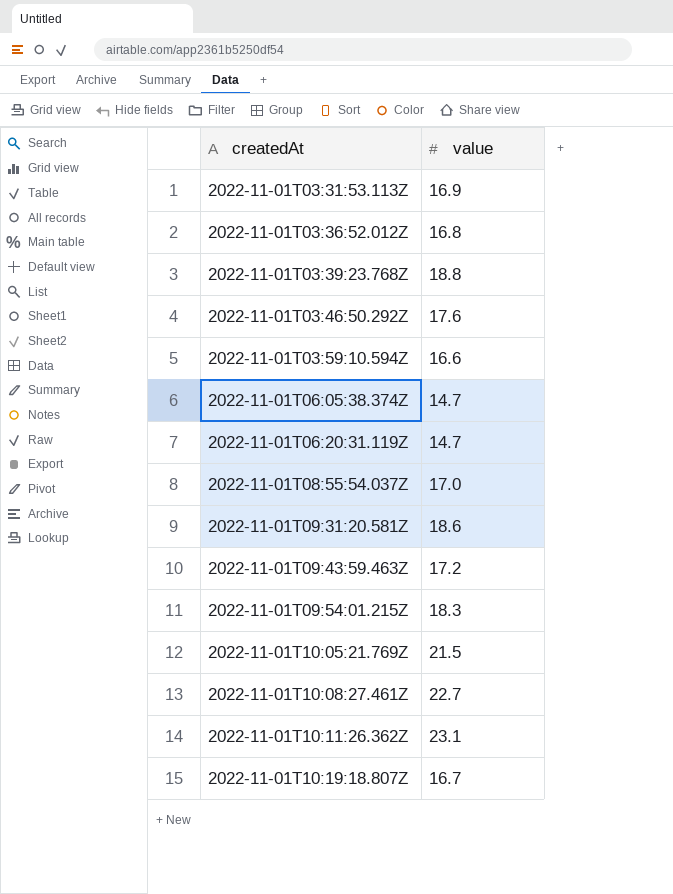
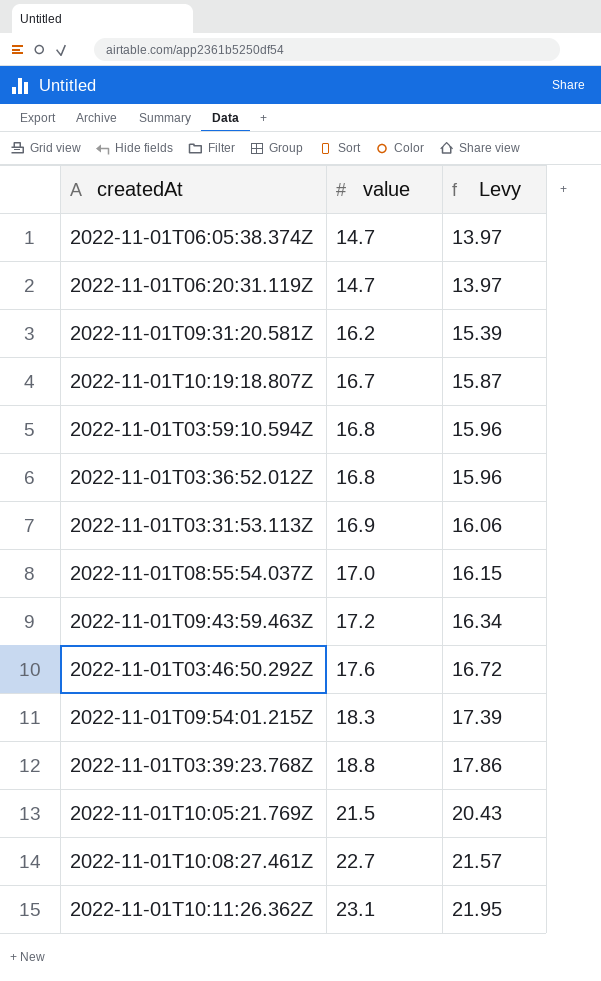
row order: createdAt ascending -> value ascending
column Levy | formula: none -> [value] * 0.95
2022-11-01T09:31:20.581Z | value: 18.6 -> 16.2
2022-11-01T03:59:10.594Z | value: 16.6 -> 16.8

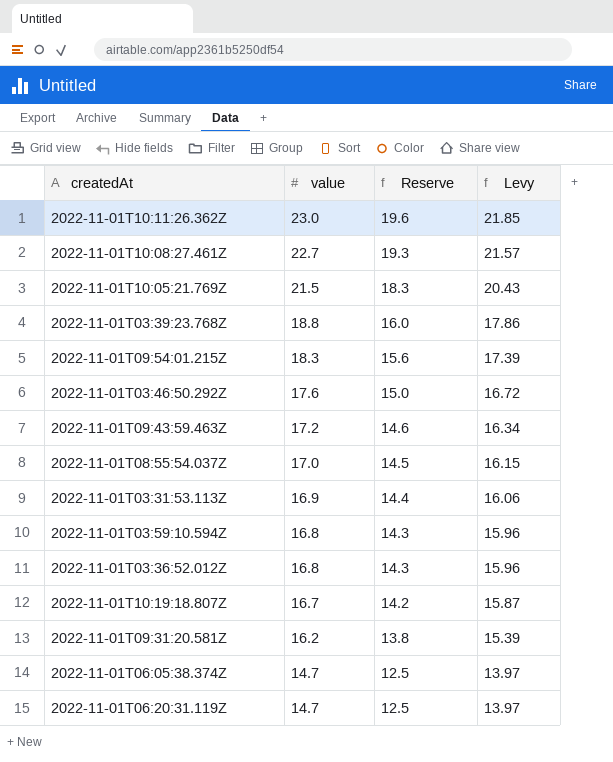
row order: value ascending -> value descending
column Reserve | formula: none -> [value] * 0.85
2022-11-01T10:11:26.362Z | value: 23.1 -> 23.0
2022-11-01T10:11:26.362Z | Levy: 21.95 -> 21.85

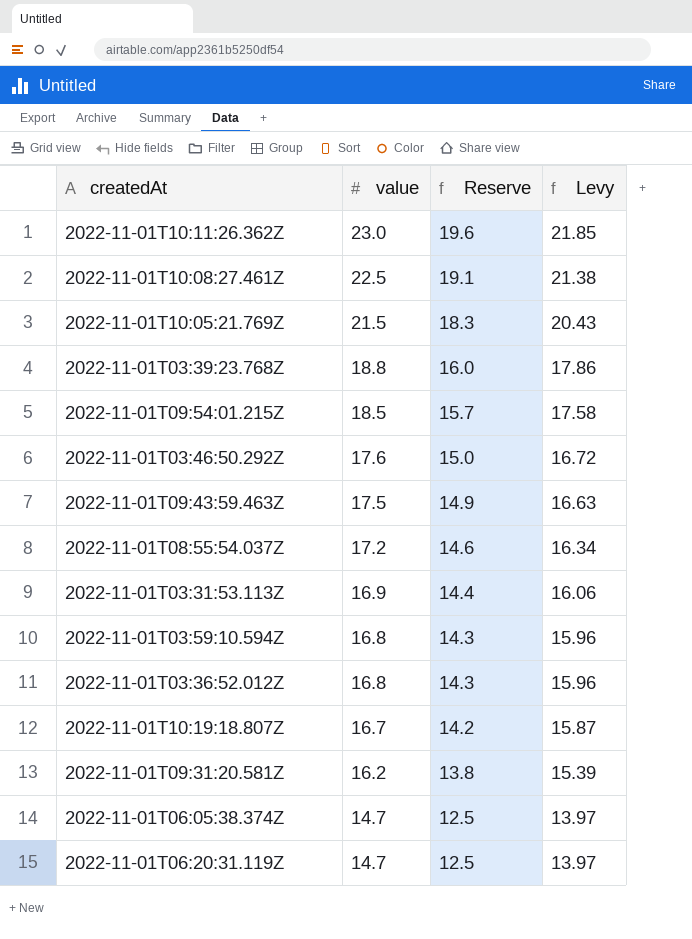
2022-11-01T10:08:27.461Z | value: 22.7 -> 22.5
2022-11-01T10:08:27.461Z | Reserve: 19.3 -> 19.1
2022-11-01T10:08:27.461Z | Levy: 21.57 -> 21.38
2022-11-01T09:54:01.215Z | value: 18.3 -> 18.5
2022-11-01T09:54:01.215Z | Reserve: 15.6 -> 15.7
2022-11-01T09:54:01.215Z | Levy: 17.39 -> 17.58
2022-11-01T09:43:59.463Z | value: 17.2 -> 17.5
2022-11-01T09:43:59.463Z | Reserve: 14.6 -> 14.9
2022-11-01T09:43:59.463Z | Levy: 16.34 -> 16.63
2022-11-01T08:55:54.037Z | value: 17.0 -> 17.2
2022-11-01T08:55:54.037Z | Reserve: 14.5 -> 14.6
2022-11-01T08:55:54.037Z | Levy: 16.15 -> 16.34

